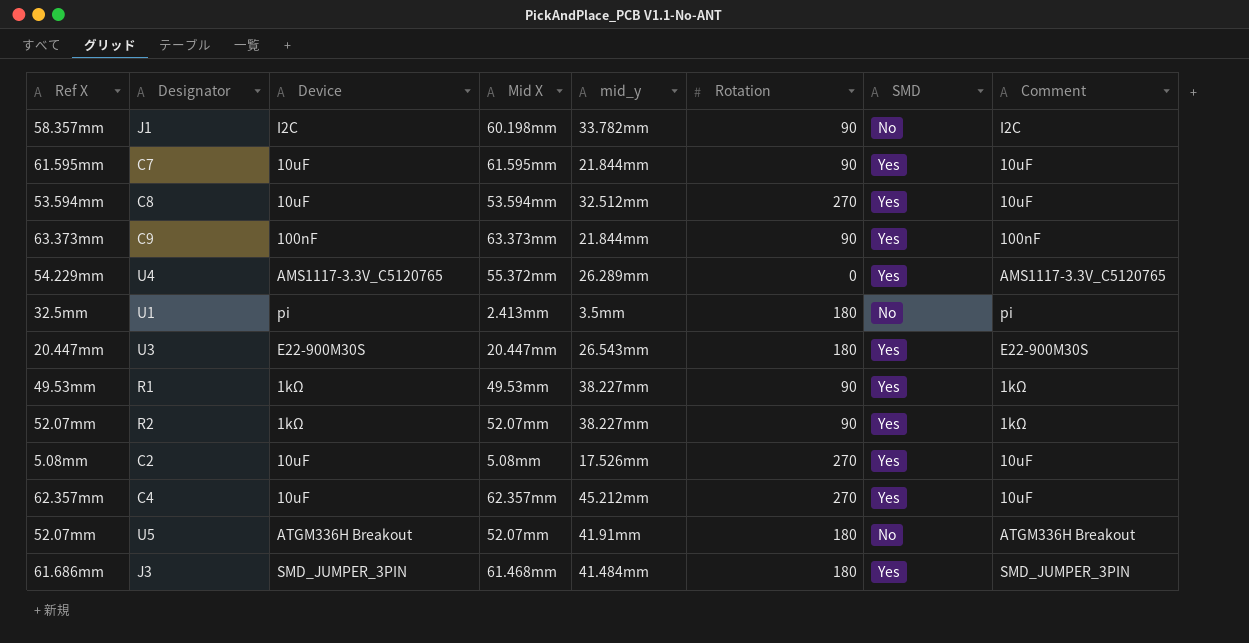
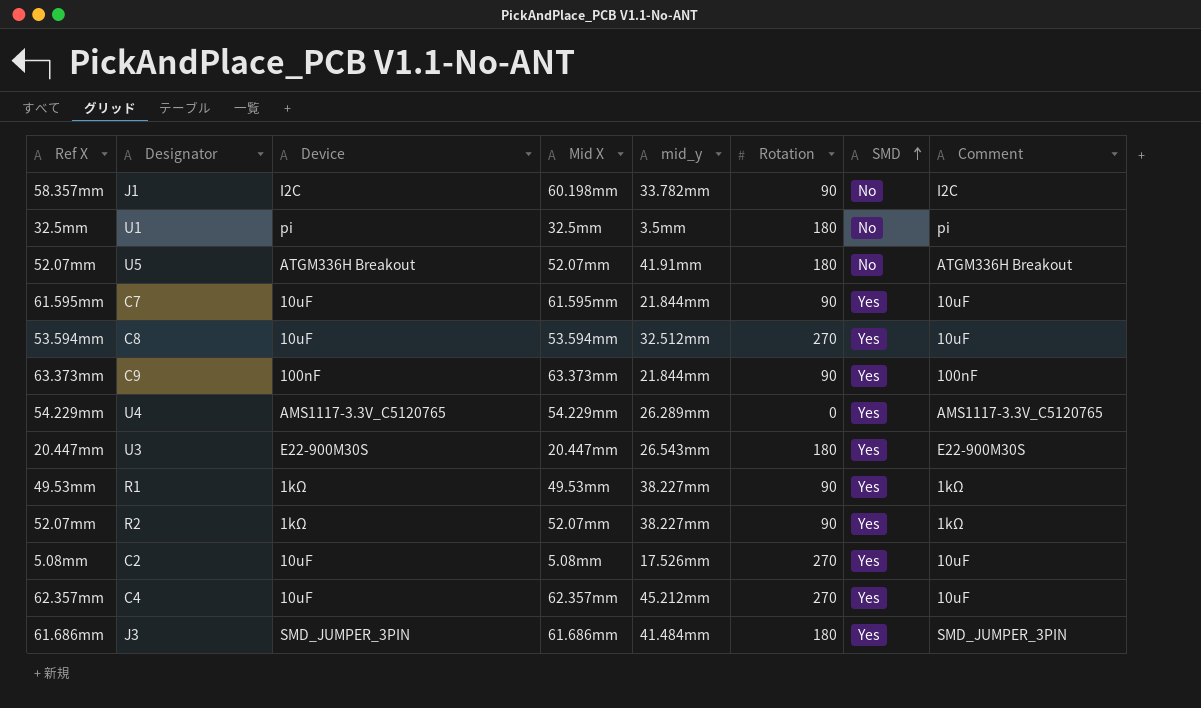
row order: none -> SMD ascending
U1 | Mid X: 2.413mm -> 32.5mm
U4 | Mid X: 55.372mm -> 54.229mm
J3 | Mid X: 61.468mm -> 61.686mm

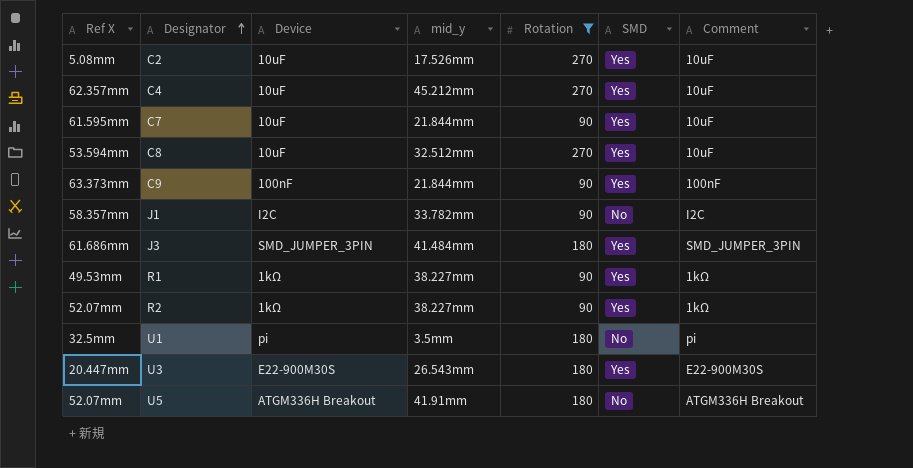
filter: none -> Rotation != 0
row order: SMD ascending -> Designator ascending
column Mid X | position: 4 -> none

